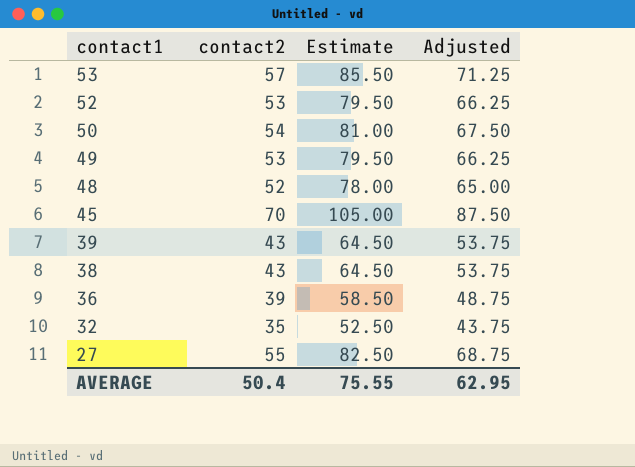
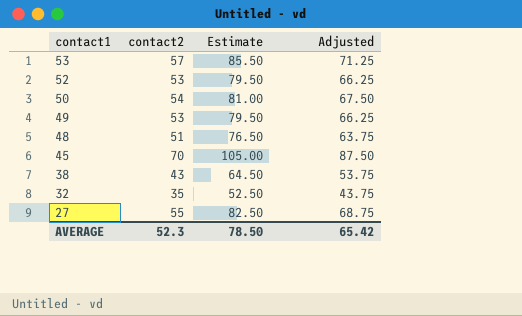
row 39: 43 | 64.50 | 53.75 -> none
row 36: 39 | 58.50 | 48.75 -> none
48 | contact2: 52 -> 51
48 | Estimate: 78.00 -> 76.50
48 | Adjusted: 65.00 -> 63.75
AVERAGE | contact2: 50.4 -> 52.3
AVERAGE | Estimate: 75.55 -> 78.50
AVERAGE | Adjusted: 62.95 -> 65.42

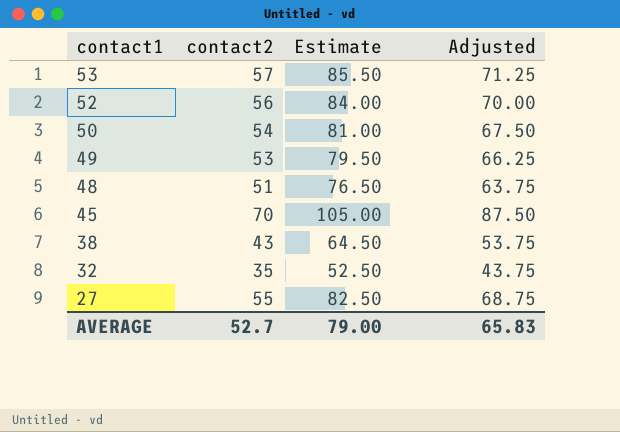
52 | contact2: 53 -> 56
52 | Estimate: 79.50 -> 84.00
52 | Adjusted: 66.25 -> 70.00
AVERAGE | contact2: 52.3 -> 52.7
AVERAGE | Estimate: 78.50 -> 79.00
AVERAGE | Adjusted: 65.42 -> 65.83

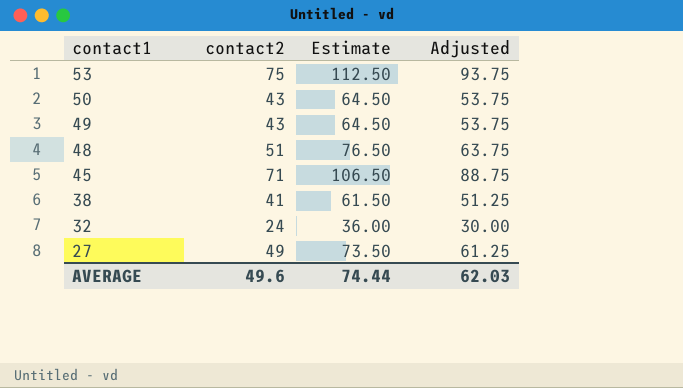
row 52: 56 | 84.00 | 70.00 -> none
53 | contact2: 57 -> 75
53 | Estimate: 85.50 -> 112.50
53 | Adjusted: 71.25 -> 93.75
50 | contact2: 54 -> 43
50 | Estimate: 81.00 -> 64.50
50 | Adjusted: 67.50 -> 53.75
49 | contact2: 53 -> 43
49 | Estimate: 79.50 -> 64.50
49 | Adjusted: 66.25 -> 53.75
45 | contact2: 70 -> 71
45 | Estimate: 105.00 -> 106.50
45 | Adjusted: 87.50 -> 88.75
38 | contact2: 43 -> 41
38 | Estimate: 64.50 -> 61.50
38 | Adjusted: 53.75 -> 51.25
32 | contact2: 35 -> 24
32 | Estimate: 52.50 -> 36.00
32 | Adjusted: 43.75 -> 30.00
27 | contact2: 55 -> 49
27 | Estimate: 82.50 -> 73.50
27 | Adjusted: 68.75 -> 61.25
AVERAGE | contact2: 52.7 -> 49.6
AVERAGE | Estimate: 79.00 -> 74.44
AVERAGE | Adjusted: 65.83 -> 62.03

